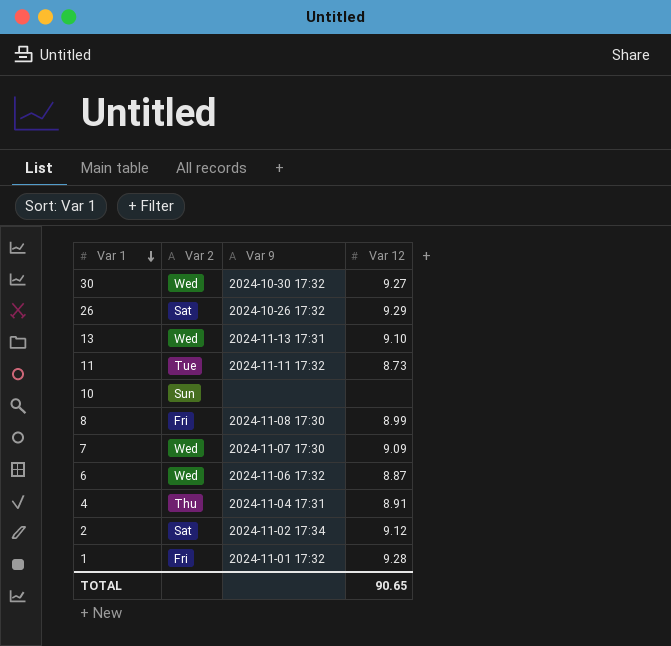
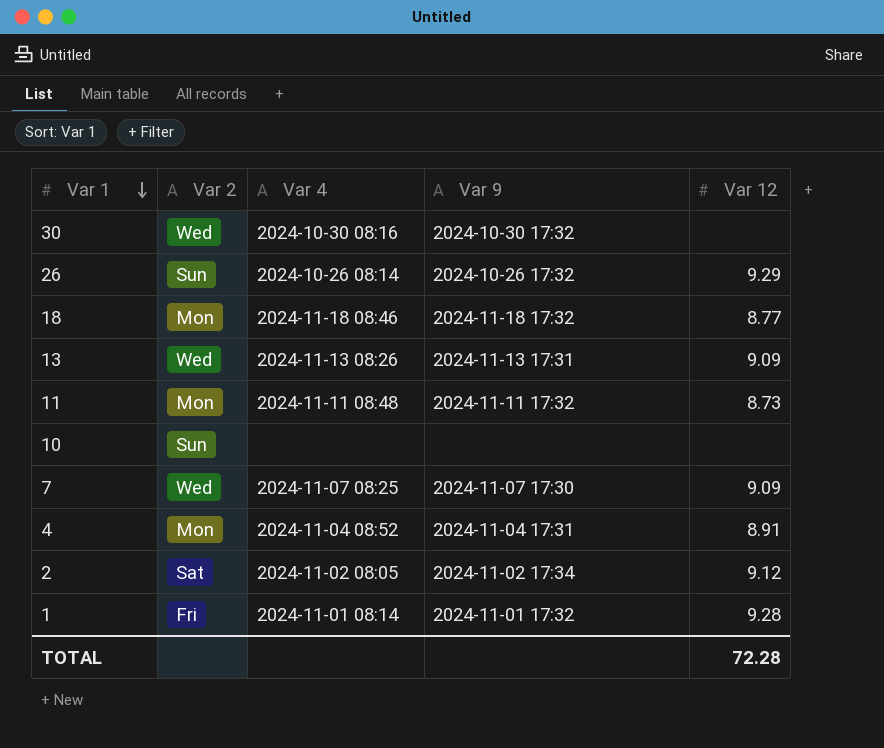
column Var 4 | position: none -> 3
row 8: Fri | 2024-11-08 17:30 | 8.99 -> none
row 6: Wed | 2024-11-06 17:32 | 8.87 -> none
30 | Var 12: 9.27 -> none
26 | Var 2: Sat -> Sun
row 18: none -> Mon | 2024-11-18 08:46 | 2024-11-18 17:32 | 8.77
13 | Var 12: 9.10 -> 9.09
11 | Var 2: Tue -> Mon
4 | Var 2: Thu -> Mon
TOTAL | Var 12: 90.65 -> 72.28

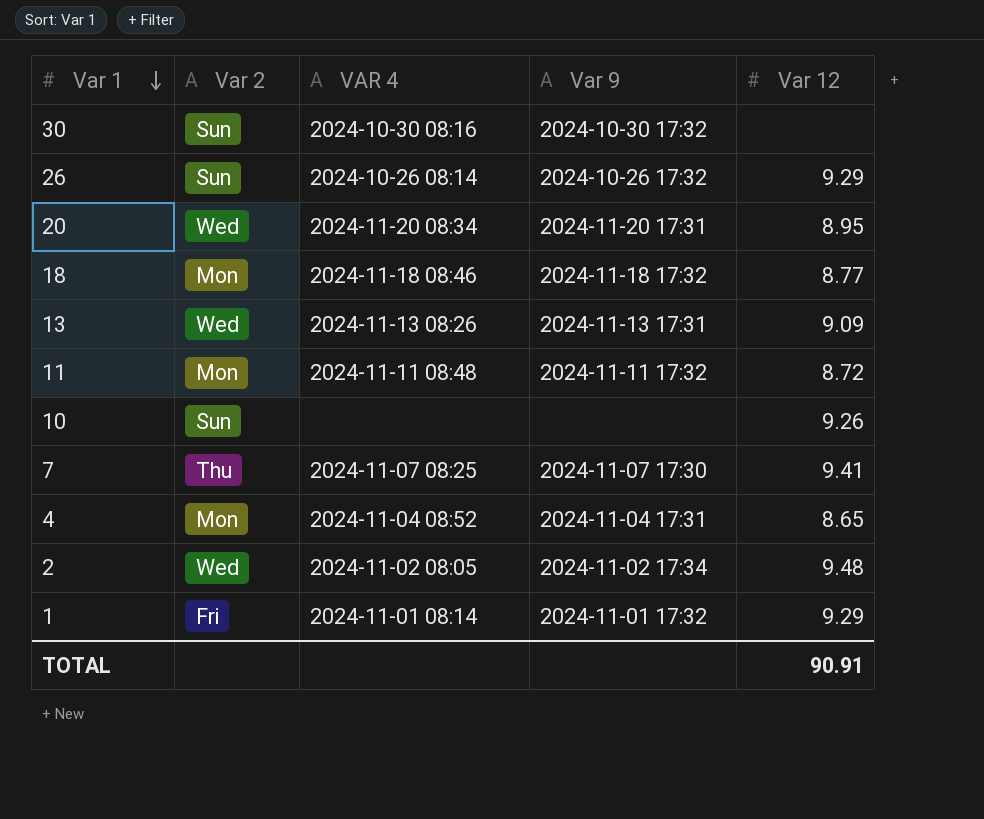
column name: Var 4 -> VAR 4
30 | Var 2: Wed -> Sun
row 20: none -> Wed | 2024-11-20 08:34 | 2024-11-20 17:31 | 8.95
11 | Var 12: 8.73 -> 8.72
10 | Var 12: none -> 9.26
7 | Var 2: Wed -> Thu
7 | Var 12: 9.09 -> 9.41
4 | Var 12: 8.91 -> 8.65
2 | Var 2: Sat -> Wed
2 | Var 12: 9.12 -> 9.48
1 | Var 12: 9.28 -> 9.29
TOTAL | Var 12: 72.28 -> 90.91

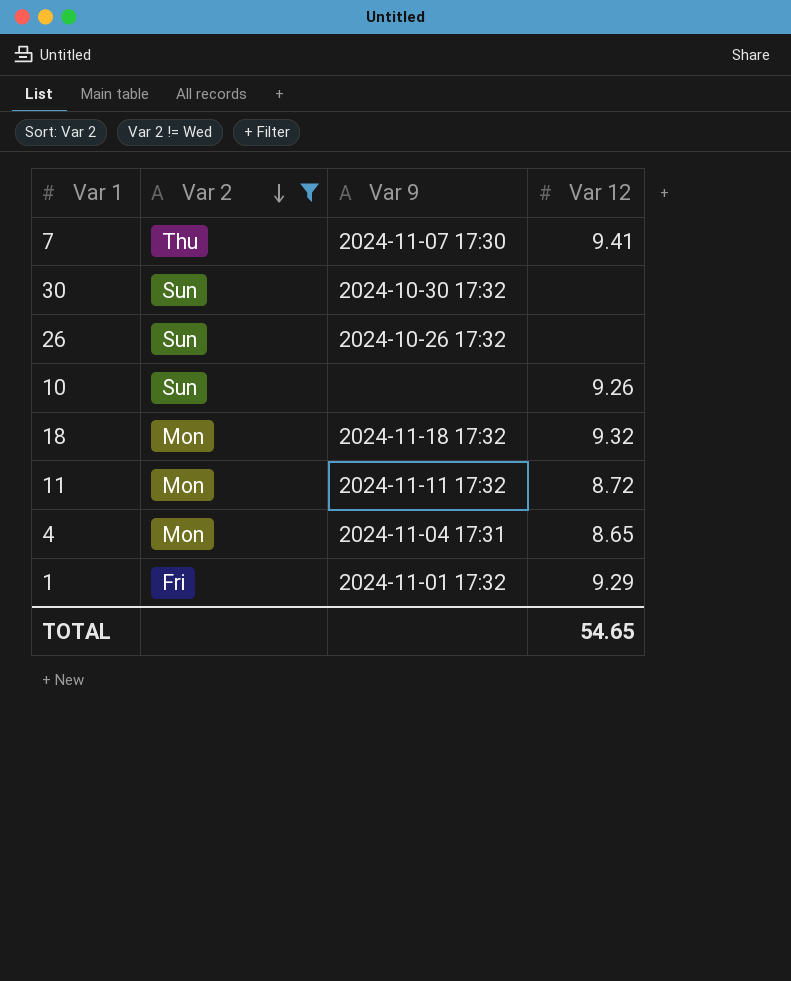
filter: none -> Var 2 != Wed
row order: Var 1 descending -> Var 2 descending
column VAR 4 | position: 3 -> none
26 | Var 12: 9.29 -> none
18 | Var 12: 8.77 -> 9.32
TOTAL | Var 12: 90.91 -> 54.65

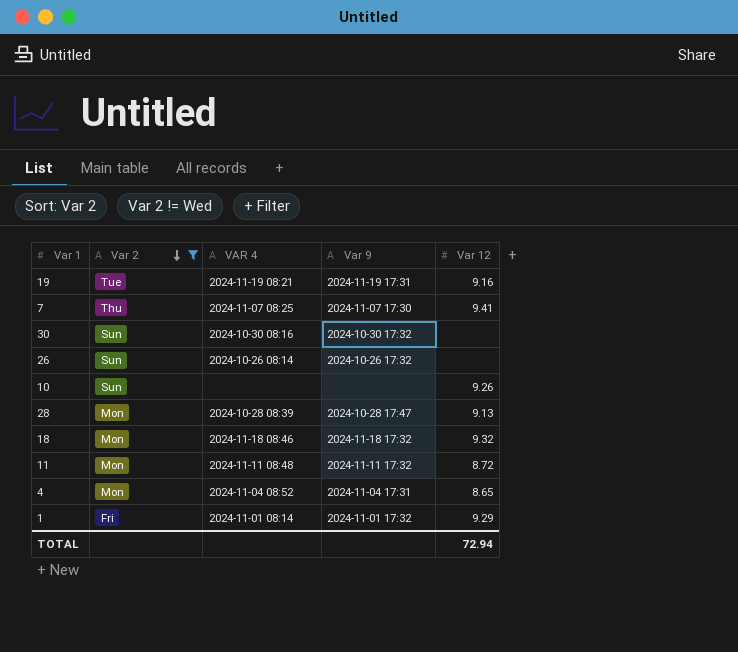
column VAR 4 | position: none -> 3
row 19: none -> Tue | 2024-11-19 08:21 | 2024-11-19 17:31 | 9.16
row 28: none -> Mon | 2024-10-28 08:39 | 2024-10-28 17:47 | 9.13
TOTAL | Var 12: 54.65 -> 72.94

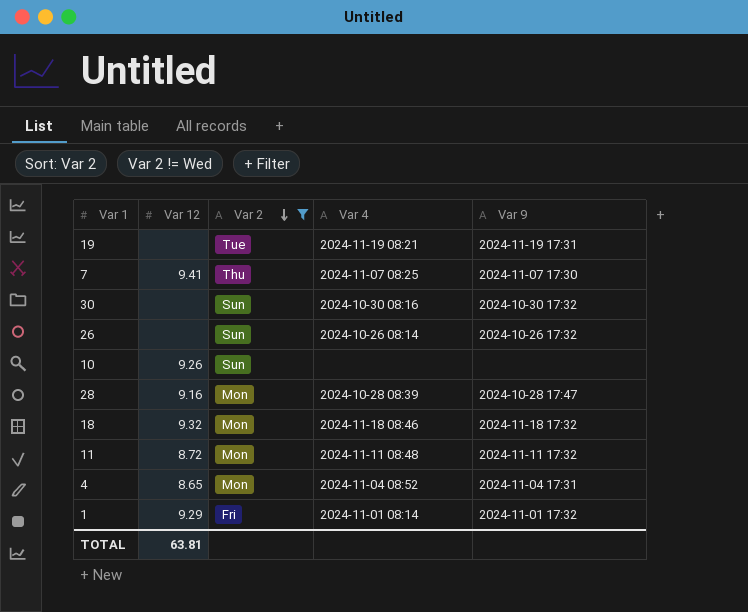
column Var 12 | position: 5 -> 2
column name: VAR 4 -> Var 4
19 | Var 12: 9.16 -> none
28 | Var 12: 9.13 -> 9.16
TOTAL | Var 12: 72.94 -> 63.81

